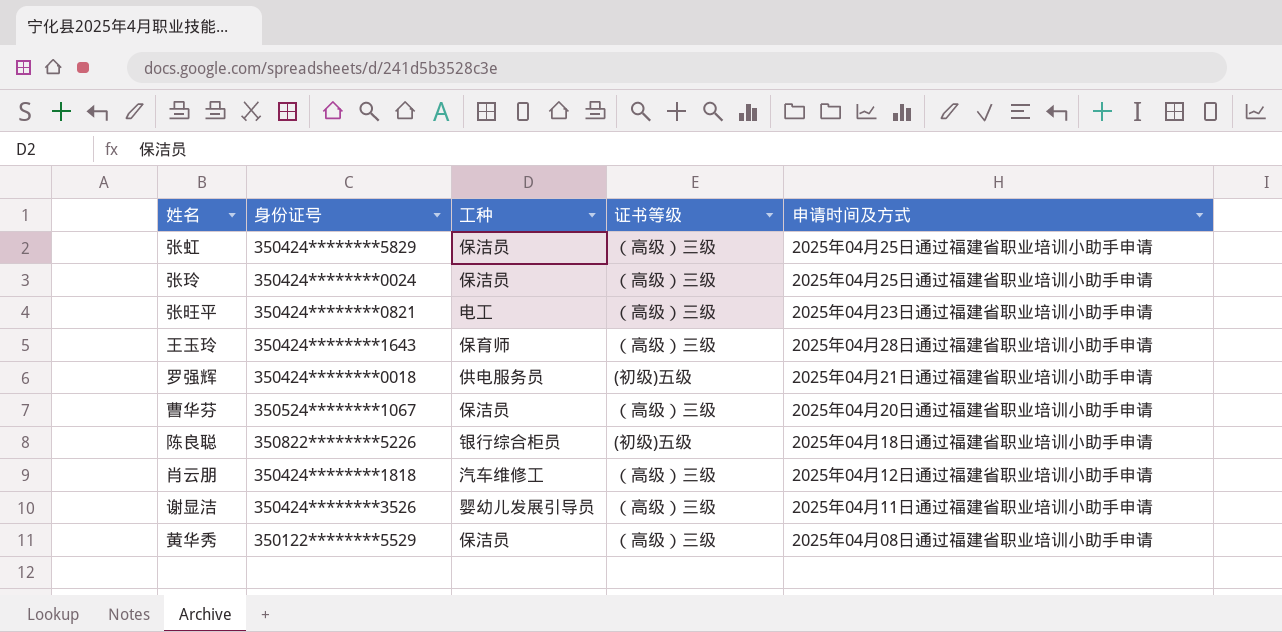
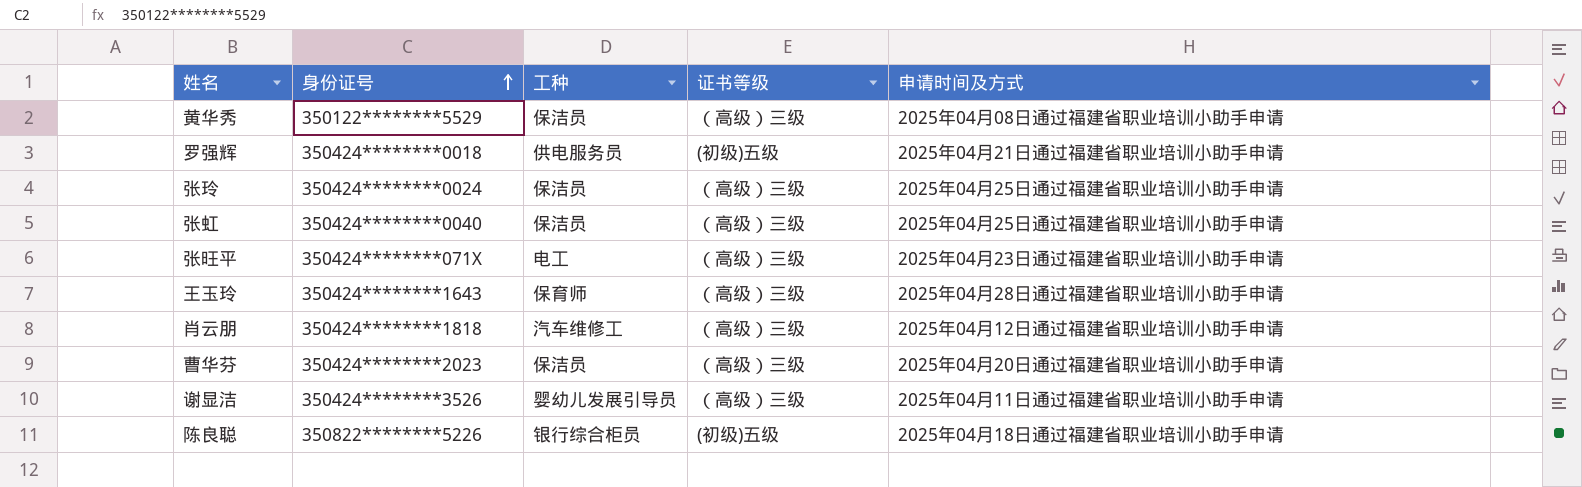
row order: none -> 身份证号 ascending
张虹 | 身份证号: 350424********5829 -> 350424********0040
张旺平 | 身份证号: 350424********0821 -> 350424********071X
曹华芬 | 身份证号: 350524********1067 -> 350424********2023

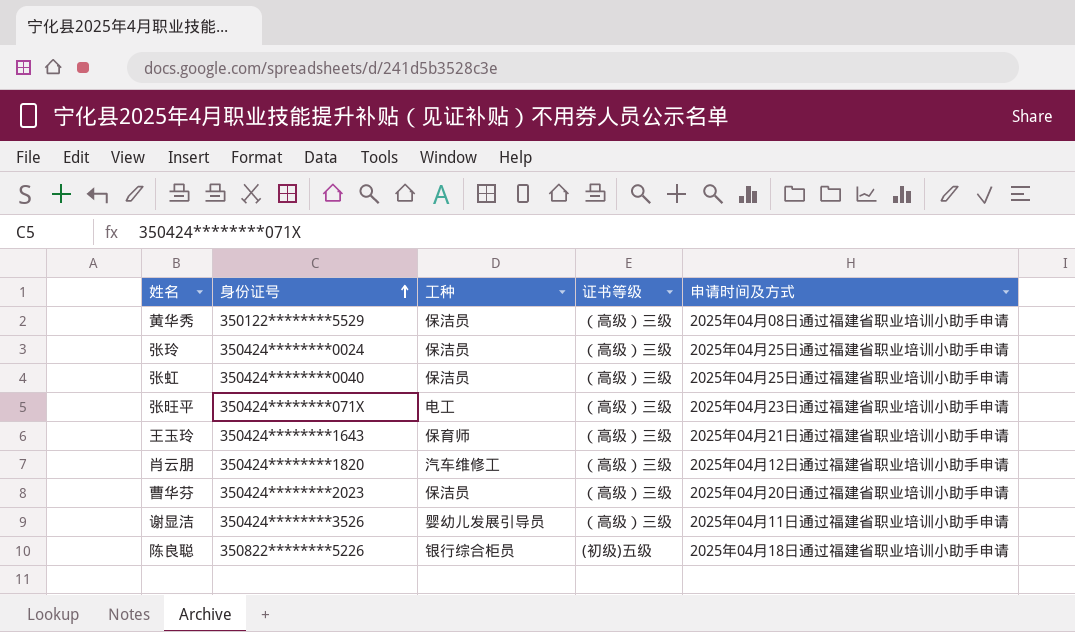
row 罗强辉: 350424********0018 | 供电服务员 | (初级)五级 | 2025年04月21日通过福建省职业培训小助手申请 -> none
王玉玲 | 申请时间及方式: 2025年04月28日通过福建省职业培训小助手申请 -> 2025年04月21日通过福建省职业培训小助手申请
肖云朋 | 身份证号: 350424********1818 -> 350424********1820

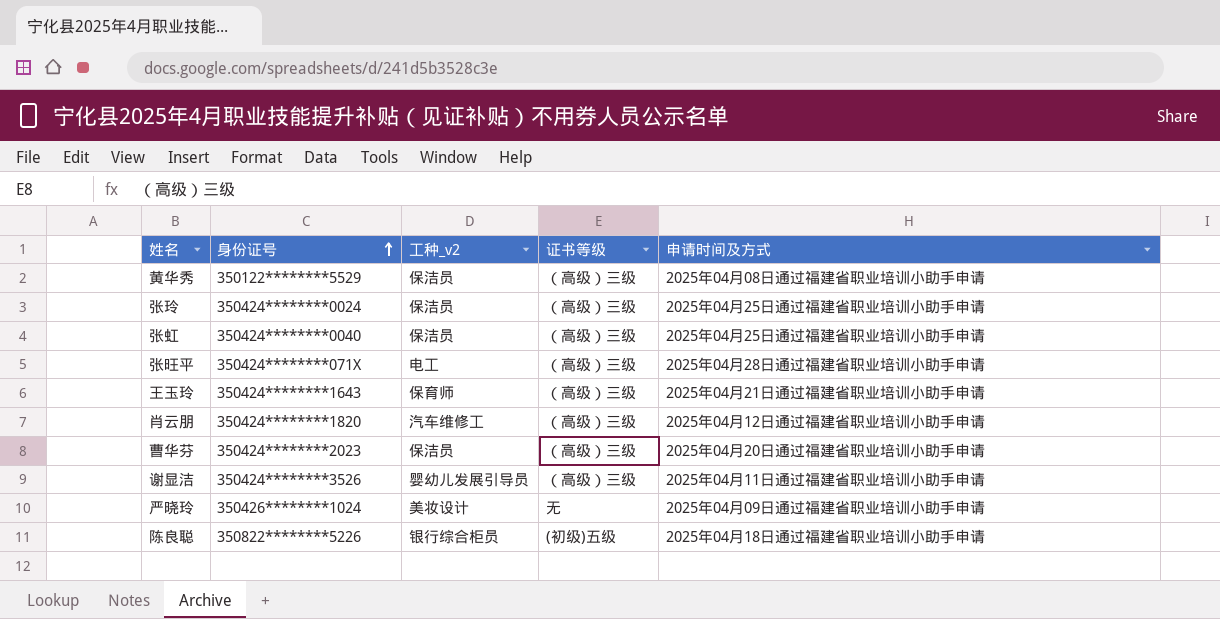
column name: 工种 -> 工种_v2
张旺平 | 申请时间及方式: 2025年04月23日通过福建省职业培训小助手申请 -> 2025年04月28日通过福建省职业培训小助手申请
row 严晓玲: none -> 350426********1024 | 美妆设计 | 无 | 2025年04月09日通过福建省职业培训小助手申请

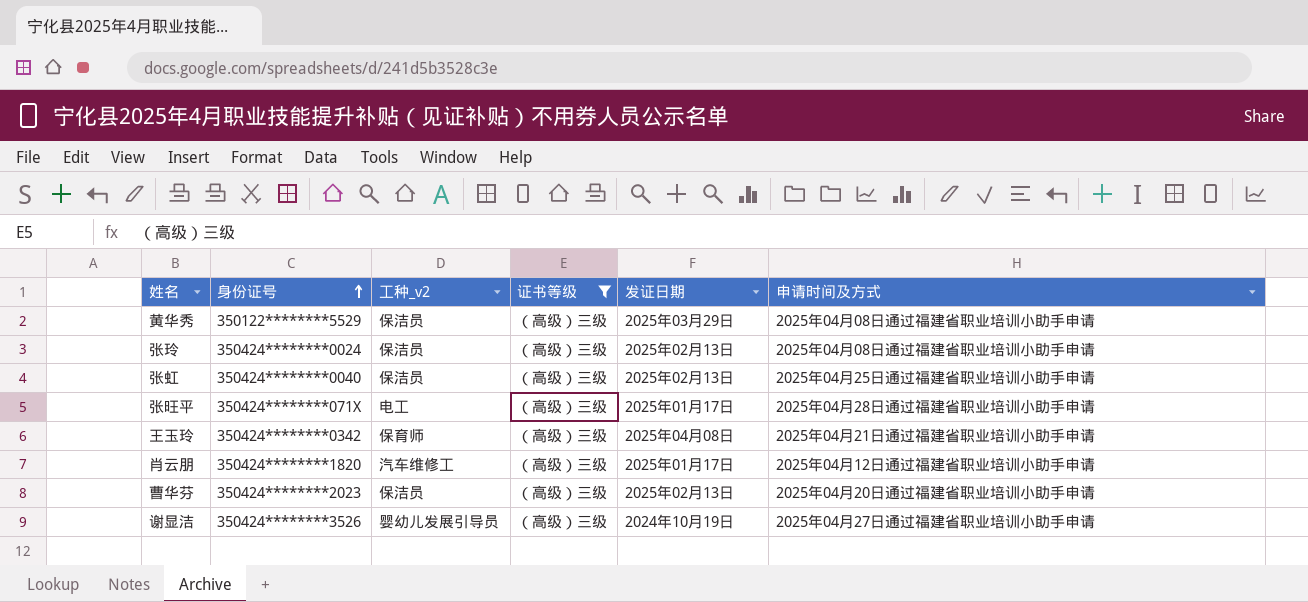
filter: none -> 证书等级 = （高级）三级
column 发证日期 | position: none -> 5
张玲 | 申请时间及方式: 2025年04月25日通过福建省职业培训小助手申请 -> 2025年04月08日通过福建省职业培训小助手申请
王玉玲 | 身份证号: 350424********1643 -> 350424********0342
谢显洁 | 申请时间及方式: 2025年04月11日通过福建省职业培训小助手申请 -> 2025年04月27日通过福建省职业培训小助手申请

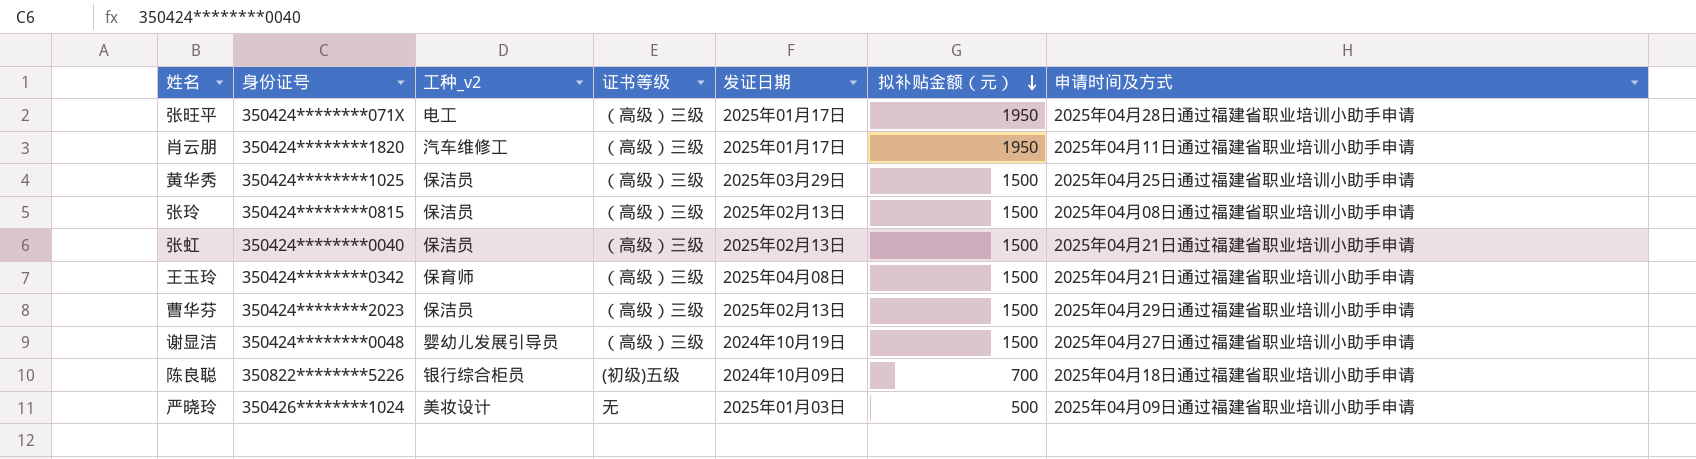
filter: 证书等级 = （高级）三级 -> none
row order: 身份证号 ascending -> 拟补贴金额（元） descending
column 拟补贴金额（元） | position: none -> 6
肖云朋 | 申请时间及方式: 2025年04月12日通过福建省职业培训小助手申请 -> 2025年04月11日通过福建省职业培训小助手申请
黄华秀 | 身份证号: 350122********5529 -> 350424********1025
黄华秀 | 申请时间及方式: 2025年04月08日通过福建省职业培训小助手申请 -> 2025年04月25日通过福建省职业培训小助手申请
张玲 | 身份证号: 350424********0024 -> 350424********0815
张虹 | 申请时间及方式: 2025年04月25日通过福建省职业培训小助手申请 -> 2025年04月21日通过福建省职业培训小助手申请
曹华芬 | 申请时间及方式: 2025年04月20日通过福建省职业培训小助手申请 -> 2025年04月29日通过福建省职业培训小助手申请
谢显洁 | 身份证号: 350424********3526 -> 350424********0048

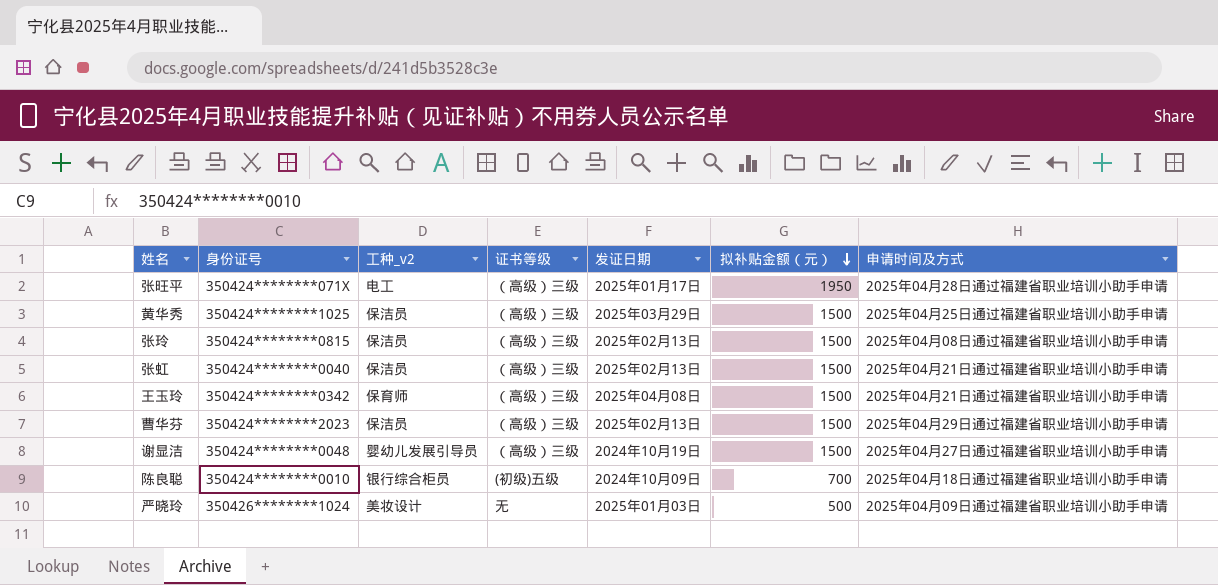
row 肖云朋: 350424********1820 | 汽车维修工 | （高级）三级 | 2025年01月17日 | 1950 | 2025年04月11日通过福建省职业培训小助手申请 -> none
陈良聪 | 身份证号: 350822********5226 -> 350424********0010

